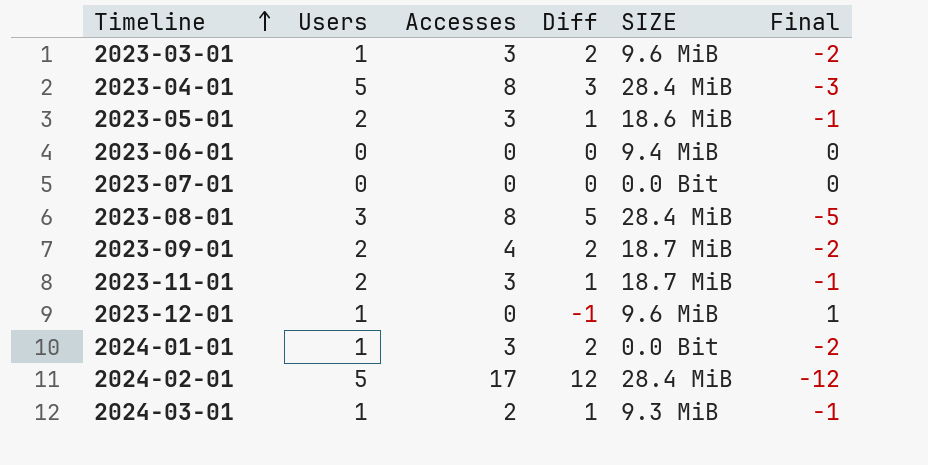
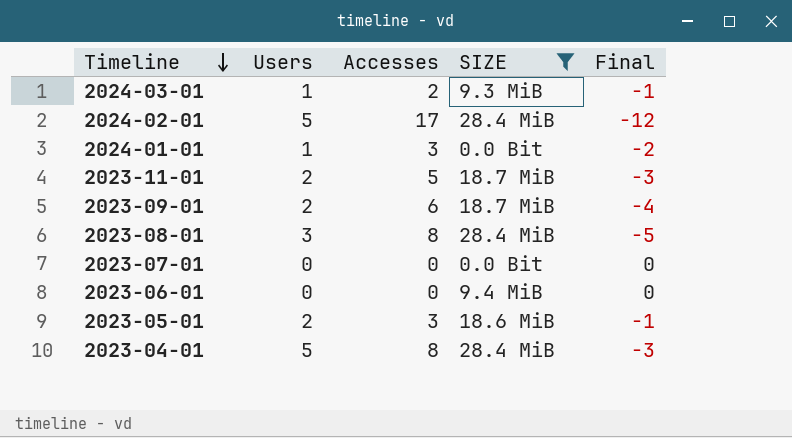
filter: none -> SIZE != 9.6 MiB
row order: Timeline ascending -> Timeline descending
column Diff | formula: [Accesses] - [Users] -> none
2023-11-01 | Accesses: 3 -> 5
2023-11-01 | Final: -1 -> -3
2023-09-01 | Accesses: 4 -> 6
2023-09-01 | Final: -2 -> -4

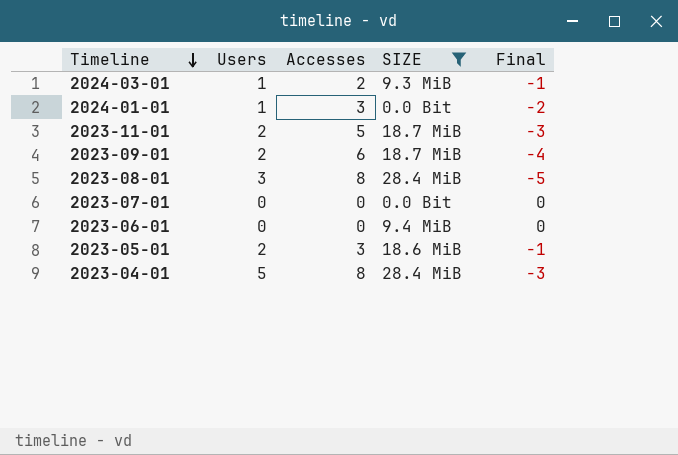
row 2024-02-01: 5 | 17 | 28.4 MiB | -12 -> none

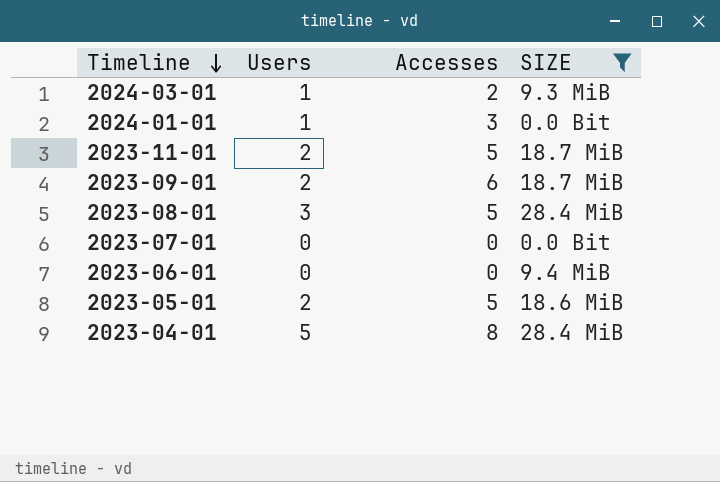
column Final | formula: [Users] - [Accesses] -> none
2023-08-01 | Accesses: 8 -> 5
2023-05-01 | Accesses: 3 -> 5

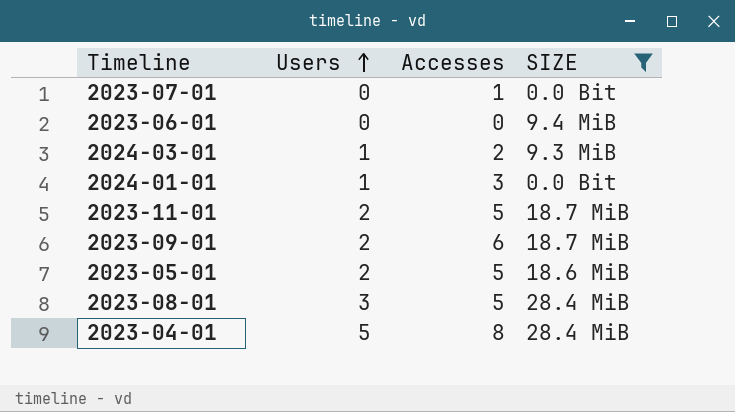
row order: Timeline descending -> Users ascending
2023-07-01 | Accesses: 0 -> 1

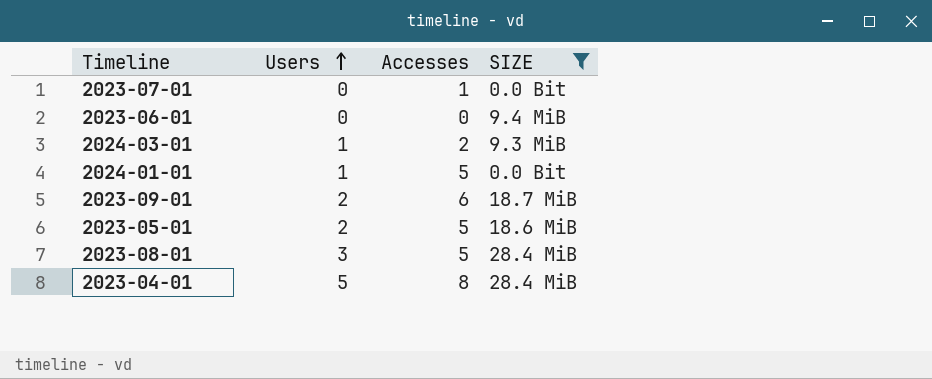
row 2023-11-01: 2 | 5 | 18.7 MiB -> none
2024-01-01 | Accesses: 3 -> 5

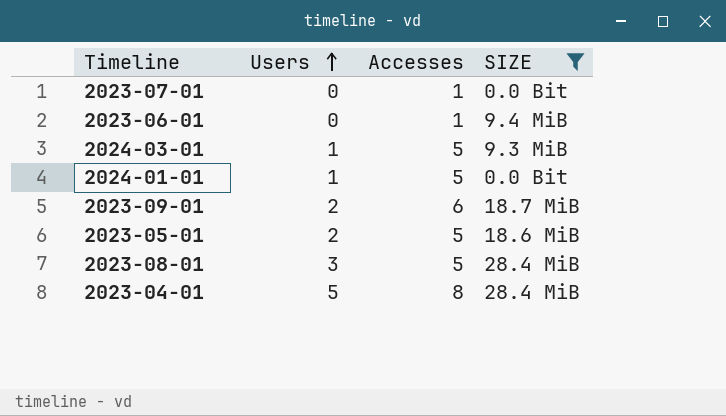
2023-06-01 | Accesses: 0 -> 1
2024-03-01 | Accesses: 2 -> 5

